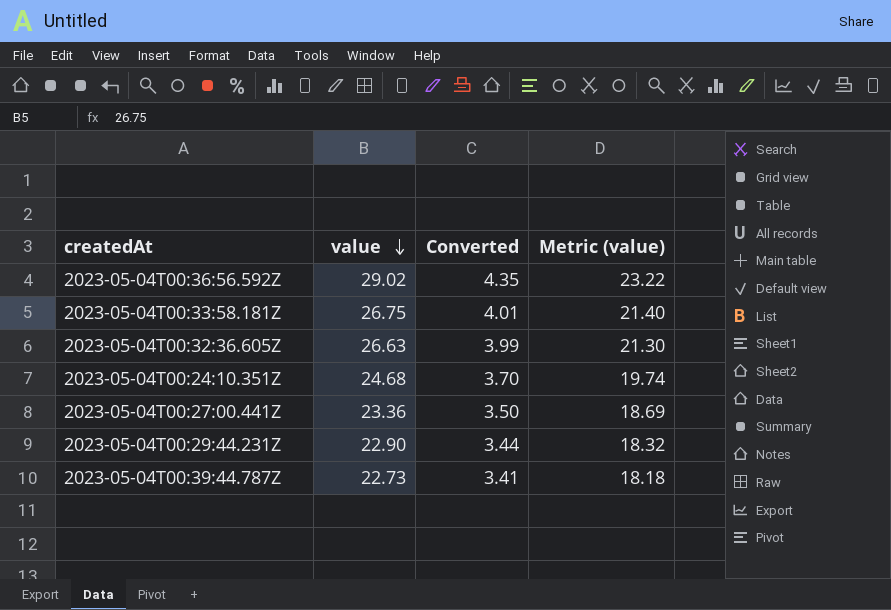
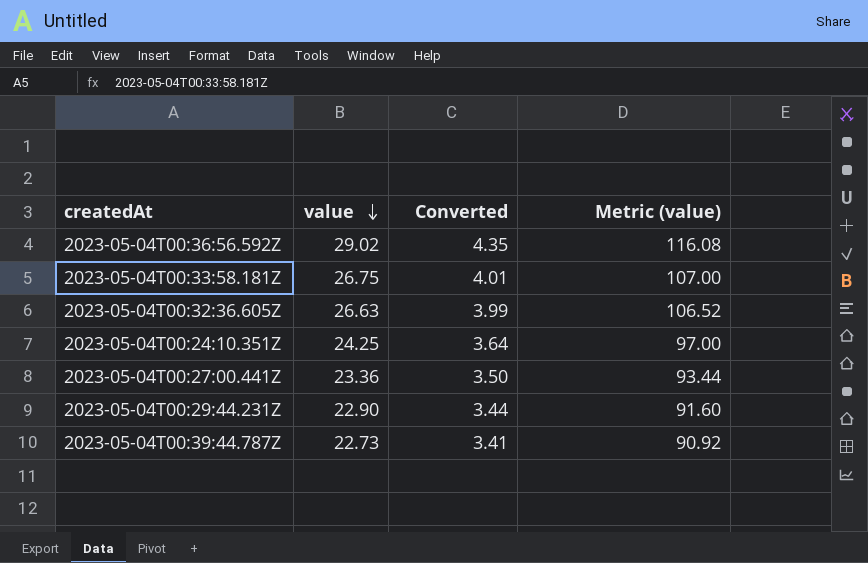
column Metric (value) | formula: [value] * 0.8 -> [value] * 4
2023-05-04T00:24:10.351Z | value: 24.68 -> 24.25
2023-05-04T00:24:10.351Z | Converted: 3.70 -> 3.64

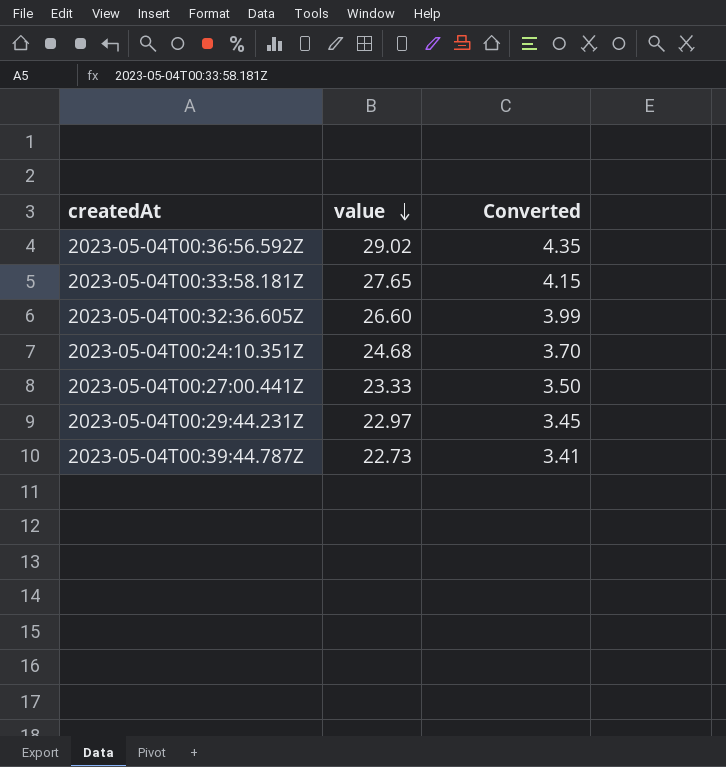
column Metric (value) | formula: [value] * 4 -> none
2023-05-04T00:33:58.181Z | value: 26.75 -> 27.65
2023-05-04T00:33:58.181Z | Converted: 4.01 -> 4.15
2023-05-04T00:32:36.605Z | value: 26.63 -> 26.60
2023-05-04T00:24:10.351Z | value: 24.25 -> 24.68
2023-05-04T00:24:10.351Z | Converted: 3.64 -> 3.70
2023-05-04T00:27:00.441Z | value: 23.36 -> 23.33
2023-05-04T00:29:44.231Z | value: 22.90 -> 22.97
2023-05-04T00:29:44.231Z | Converted: 3.44 -> 3.45

